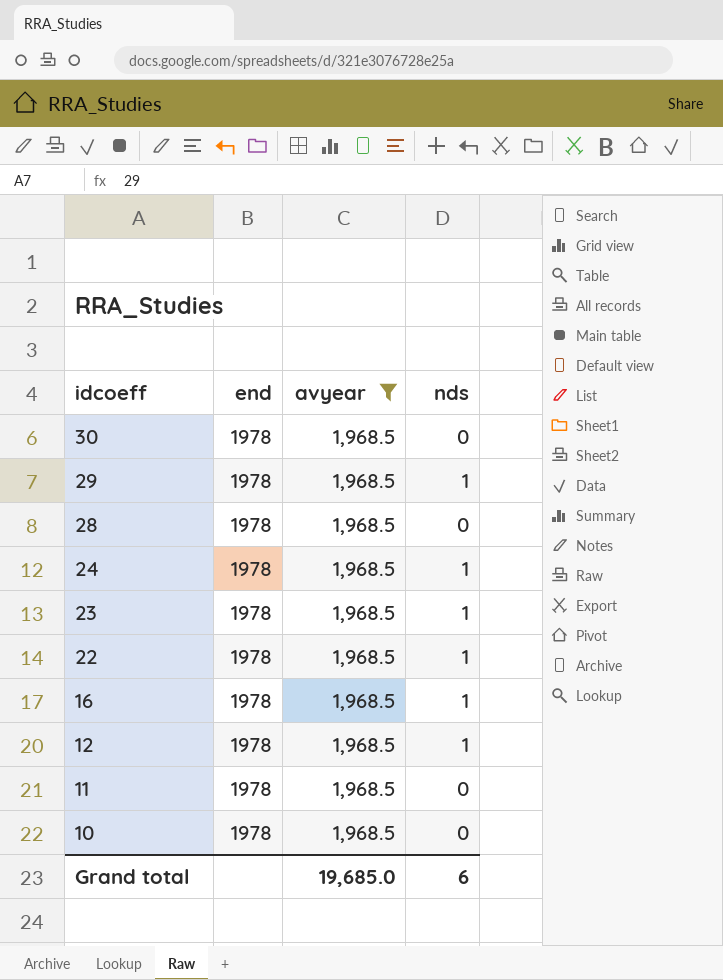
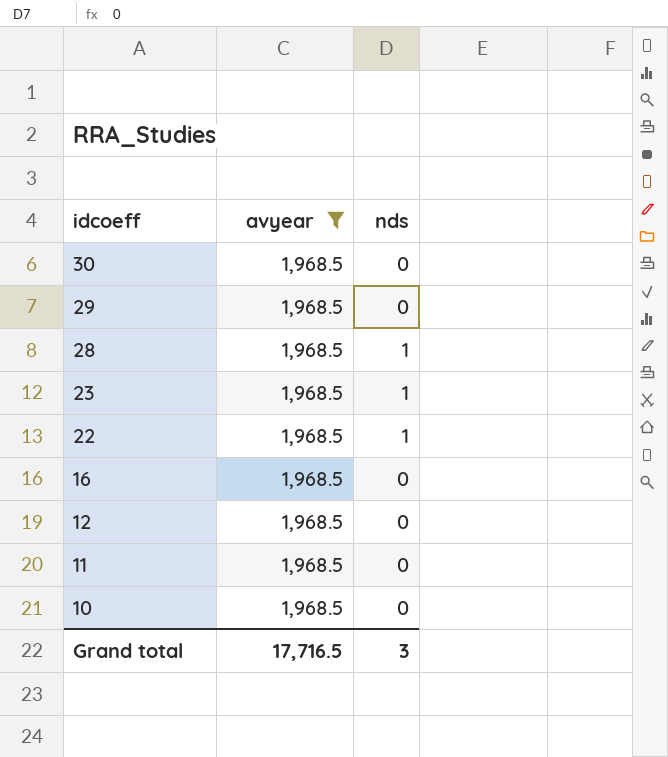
column end | position: 2 -> none
row 24: 1978 | 1,968.5 | 1 -> none
29 | nds: 1 -> 0
28 | nds: 0 -> 1
16 | nds: 1 -> 0
12 | nds: 1 -> 0
Grand total | avyear: 19,685.0 -> 17,716.5
Grand total | nds: 6 -> 3

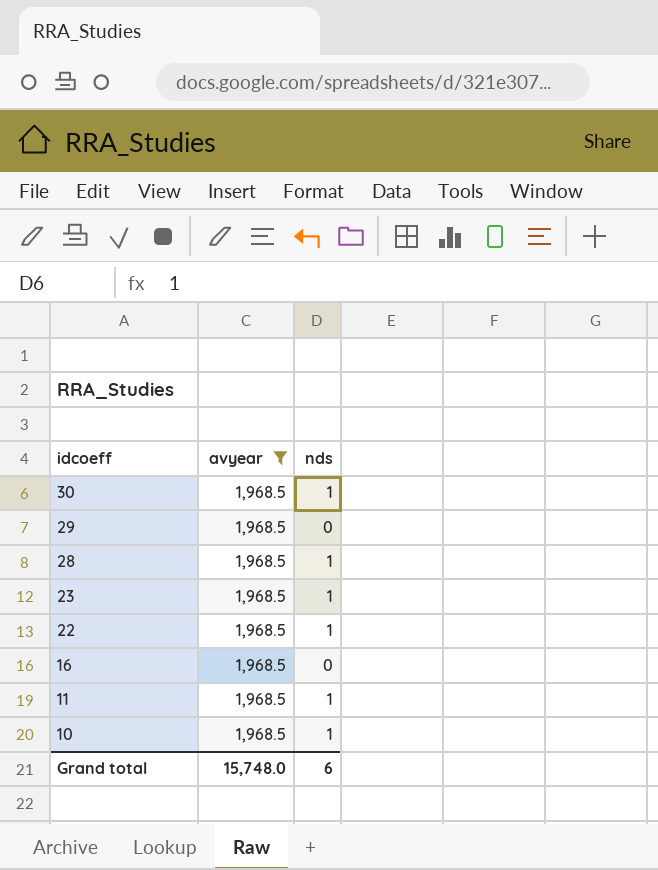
row 12: 1,968.5 | 0 -> none
30 | nds: 0 -> 1
11 | nds: 0 -> 1
10 | nds: 0 -> 1
Grand total | avyear: 17,716.5 -> 15,748.0
Grand total | nds: 3 -> 6

